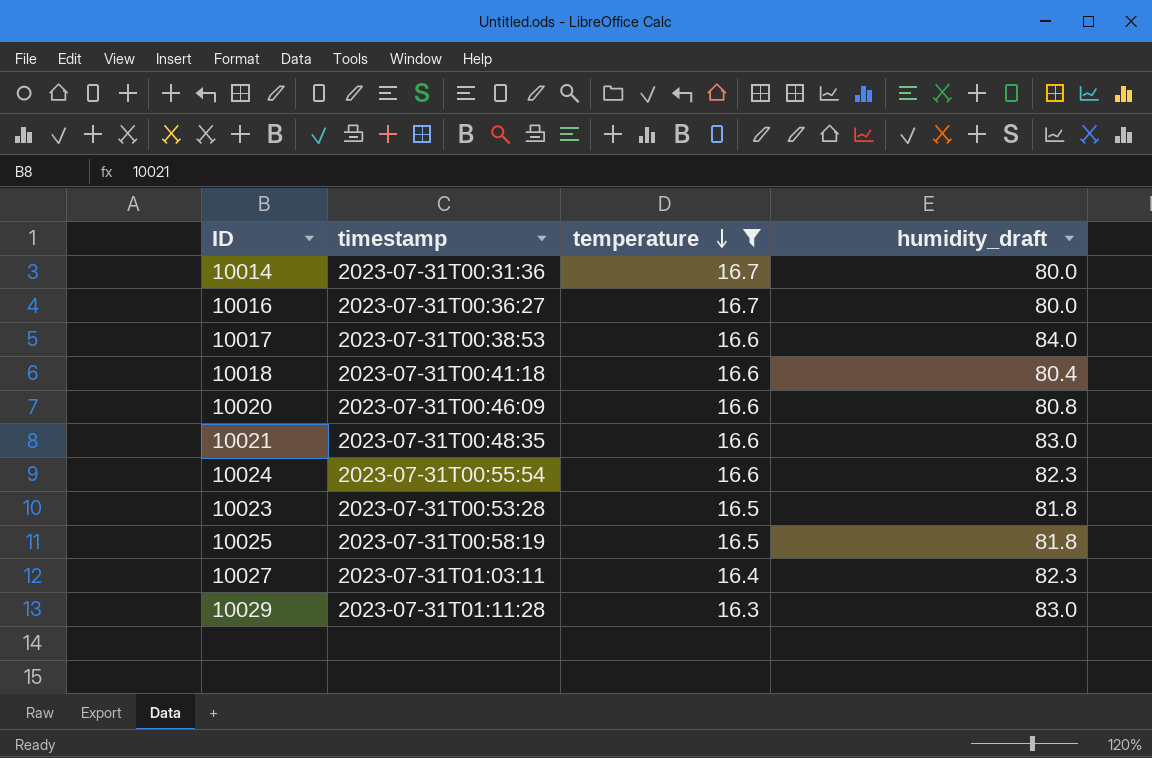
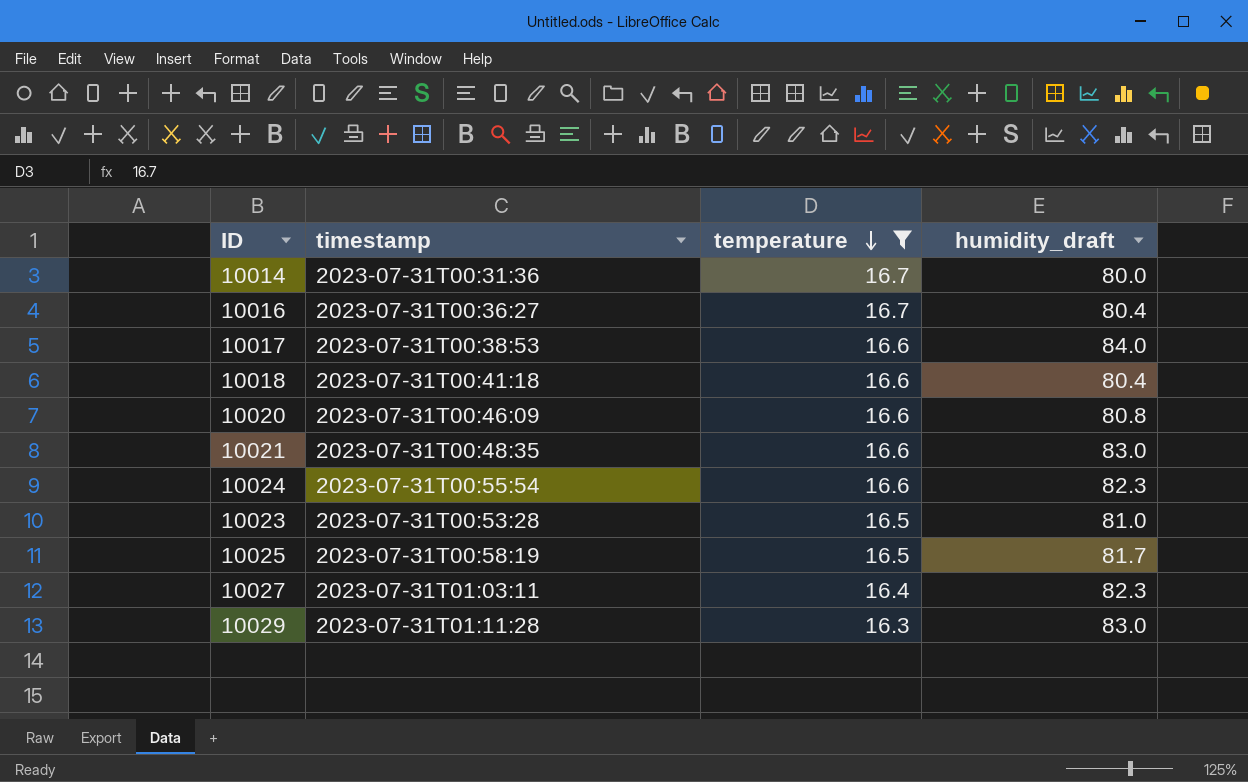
10016 | humidity_draft: 80.0 -> 80.4
10023 | humidity_draft: 81.8 -> 81.0
10025 | humidity_draft: 81.8 -> 81.7

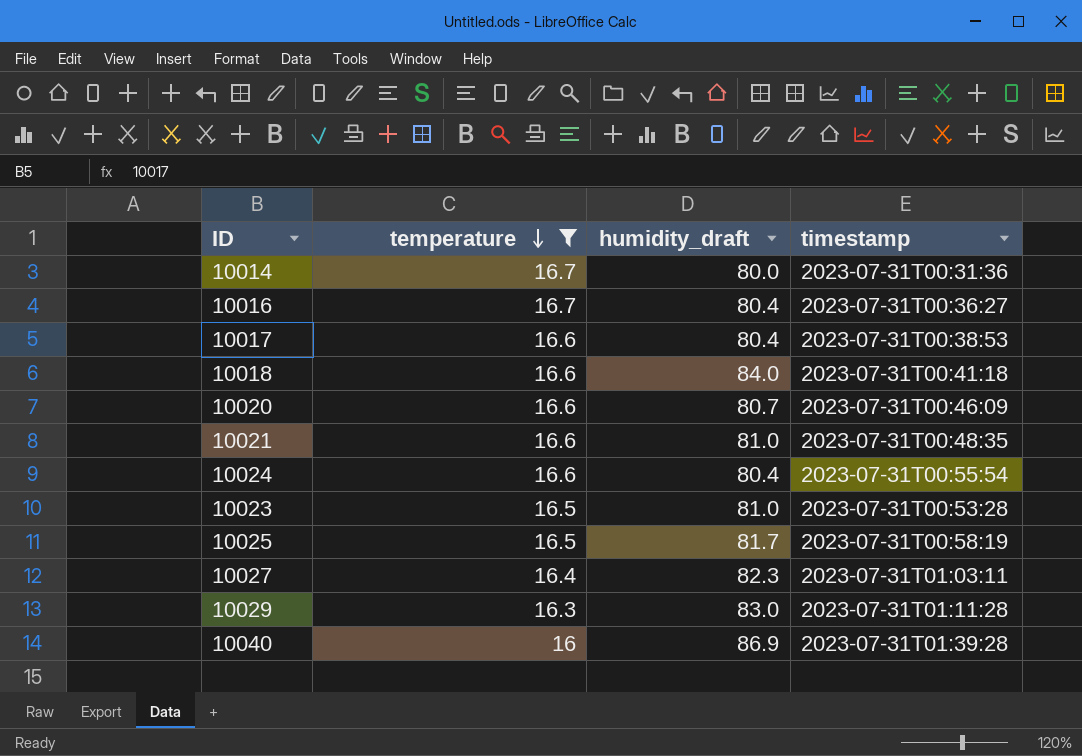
column timestamp | position: 2 -> 4
10017 | humidity_draft: 84.0 -> 80.4
10018 | humidity_draft: 80.4 -> 84.0
10020 | humidity_draft: 80.8 -> 80.7
10021 | humidity_draft: 83.0 -> 81.0
10024 | humidity_draft: 82.3 -> 80.4
row 10040: none -> 16 | 86.9 | 2023-07-31T01:39:28

